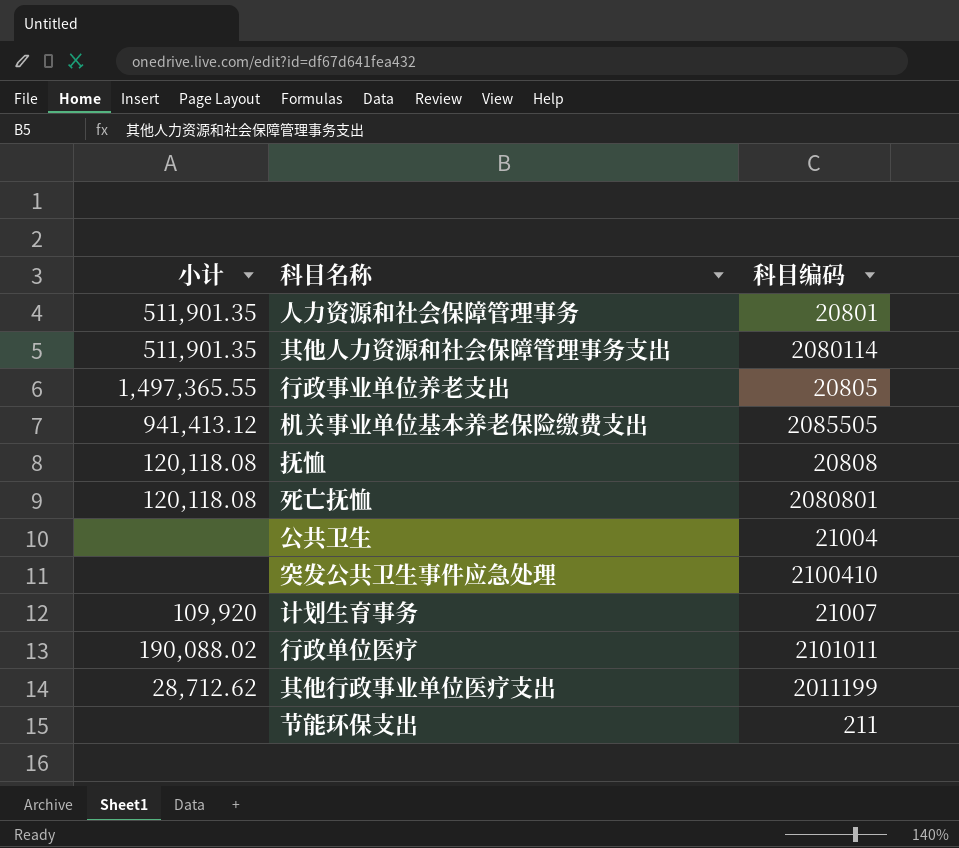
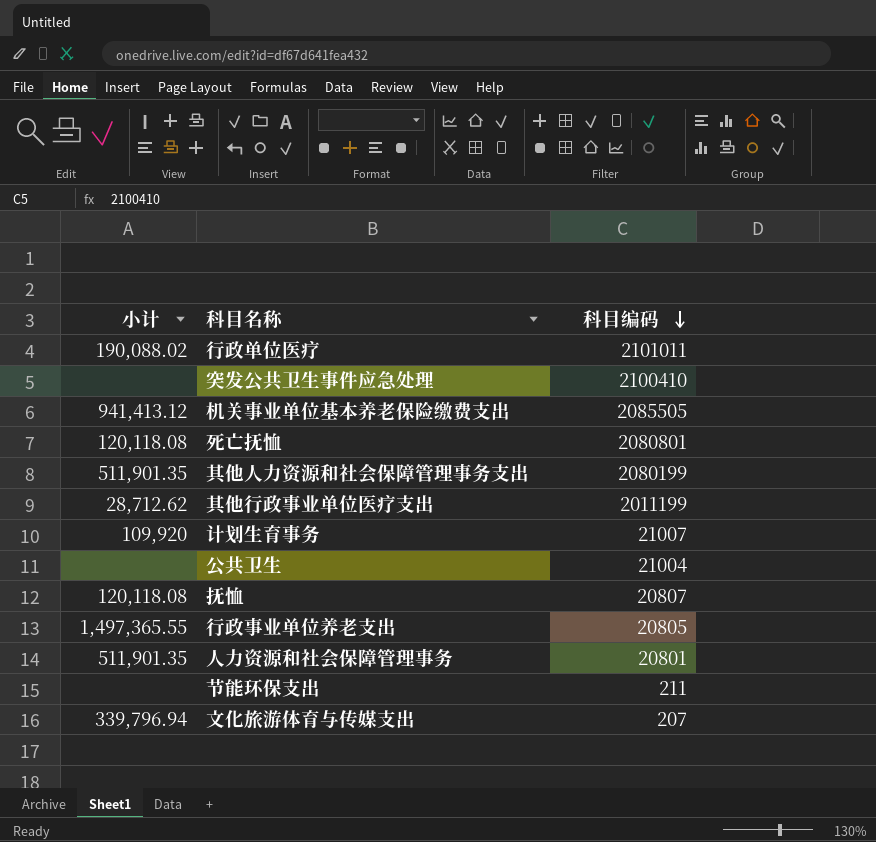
row order: none -> 科目编码 descending
其他人力资源和社会保障管理事务支出 | 科目编码: 2080114 -> 2080199
抚恤 | 科目编码: 20808 -> 20807
row 文化旅游体育与传媒支出: none -> 339,796.94 | 207

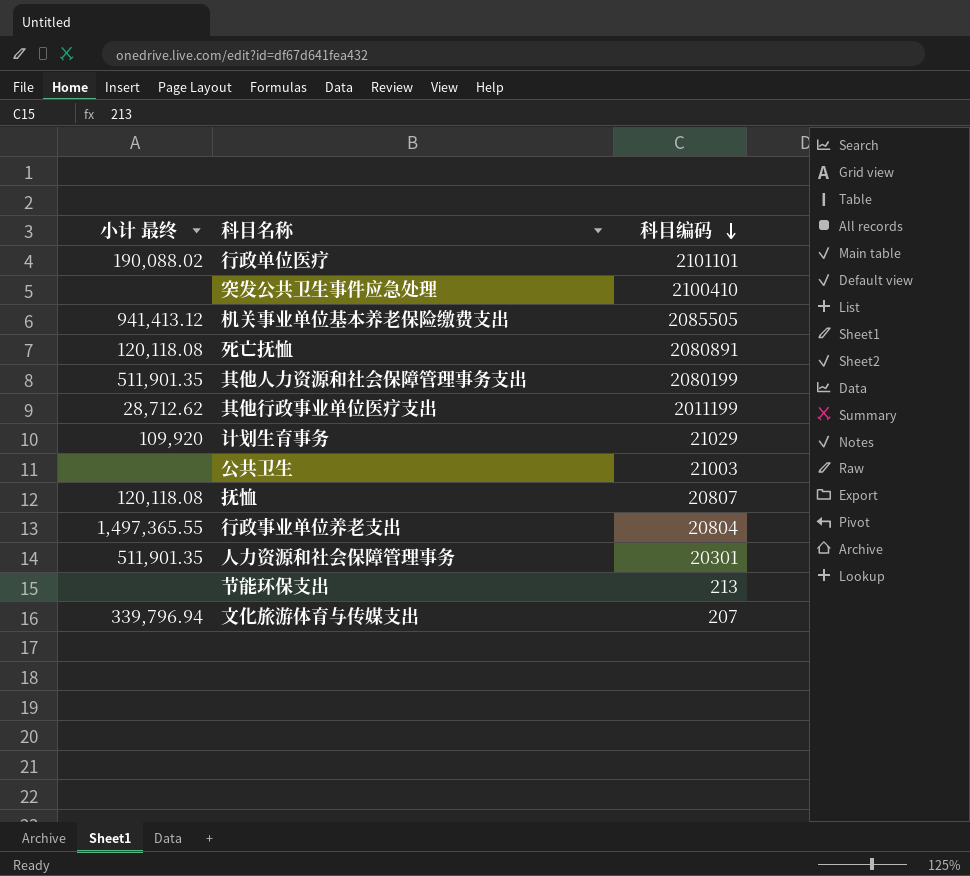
column name: 小计 -> 小计 最终
行政单位医疗 | 科目编码: 2101011 -> 2101101
死亡抚恤 | 科目编码: 2080801 -> 2080891
计划生育事务 | 科目编码: 21007 -> 21029
公共卫生 | 科目编码: 21004 -> 21003
行政事业单位养老支出 | 科目编码: 20805 -> 20804
人力资源和社会保障管理事务 | 科目编码: 20801 -> 20301
节能环保支出 | 科目编码: 211 -> 213

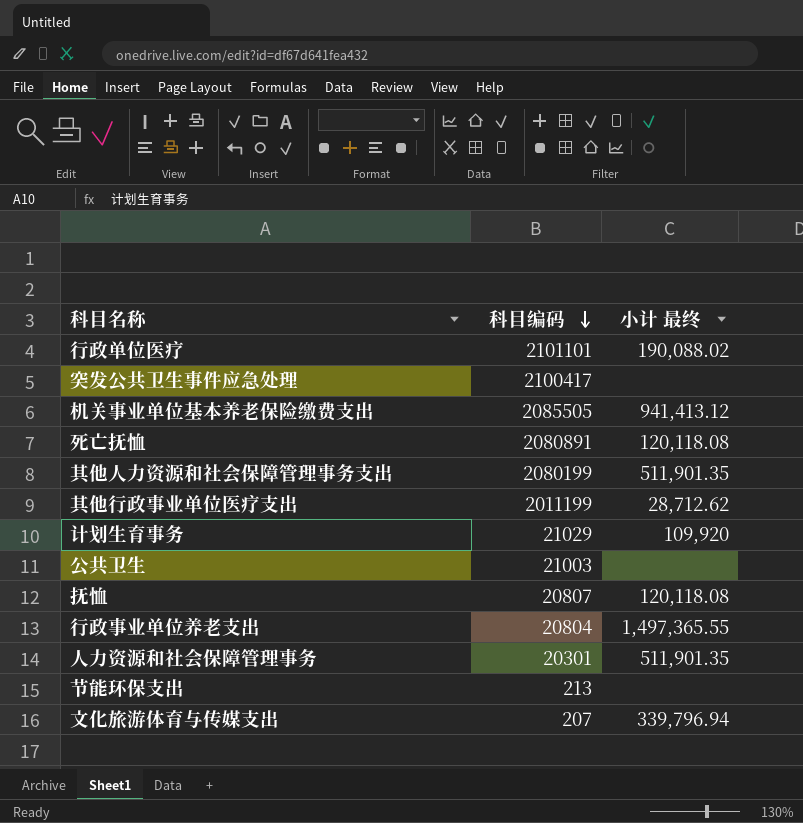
column 小计 最终 | position: 1 -> 3
突发公共卫生事件应急处理 | 科目编码: 2100410 -> 2100417

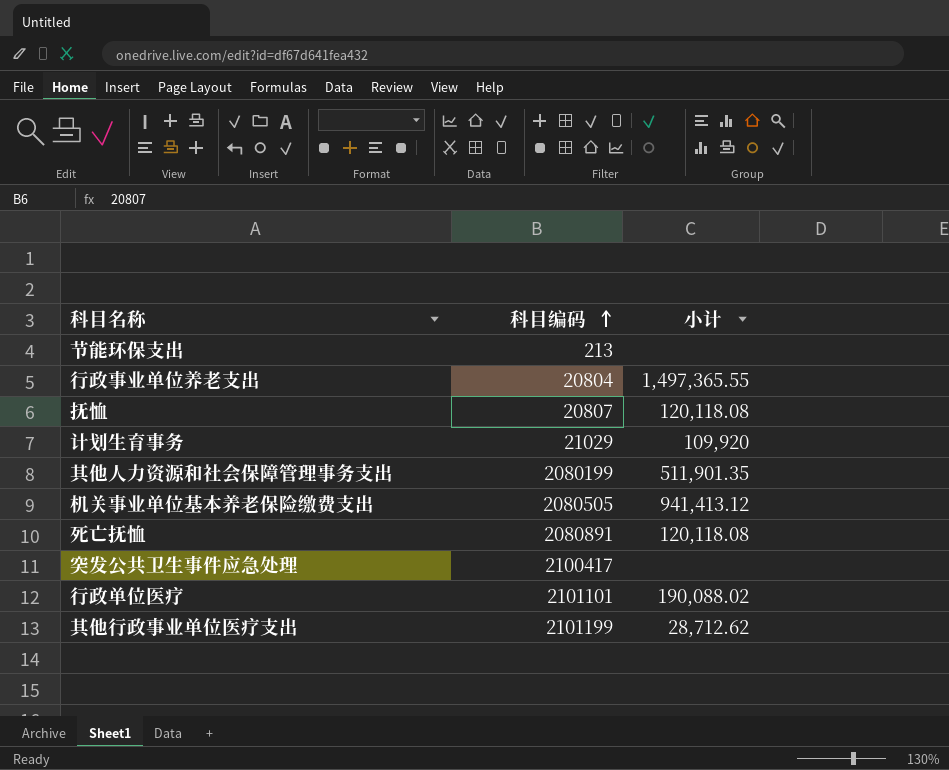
row order: 科目编码 descending -> 科目编码 ascending
column name: 小计 最终 -> 小计
row 公共卫生: 21003 | none -> none
row 人力资源和社会保障管理事务: 20301 | 511,901.35 -> none
row 文化旅游体育与传媒支出: 207 | 339,796.94 -> none
机关事业单位基本养老保险缴费支出 | 科目编码: 2085505 -> 2080505
其他行政事业单位医疗支出 | 科目编码: 2011199 -> 2101199

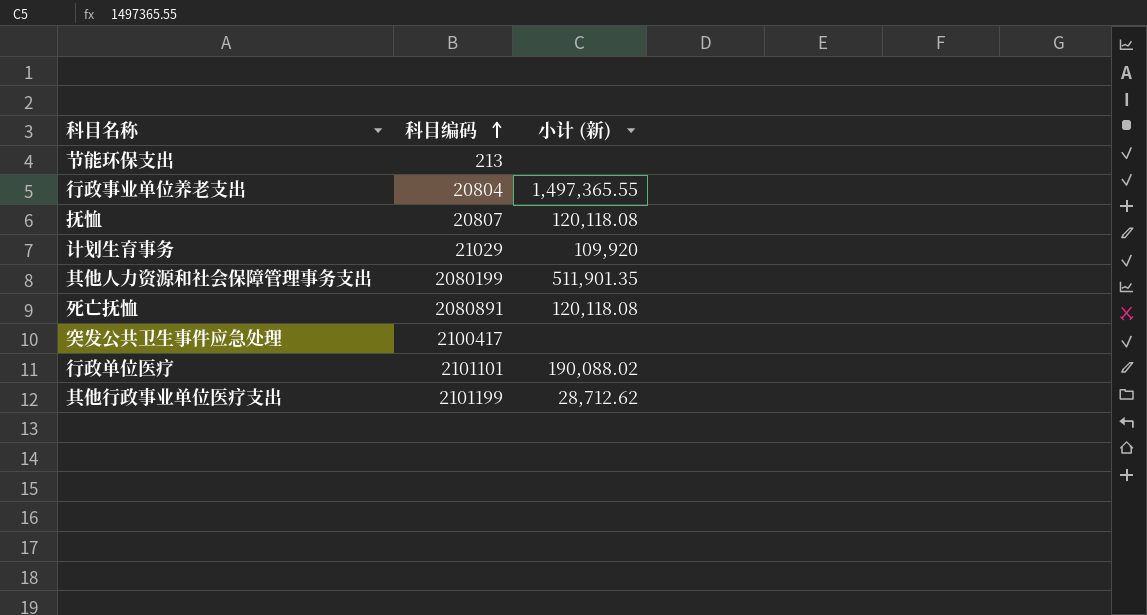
column name: 小计 -> 小计 (新)
row 机关事业单位基本养老保险缴费支出: 2080505 | 941,413.12 -> none

